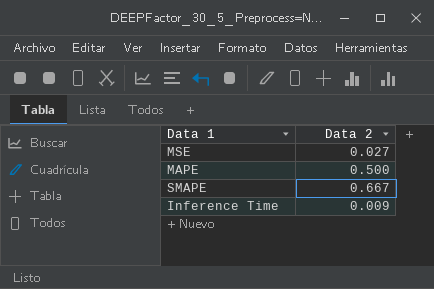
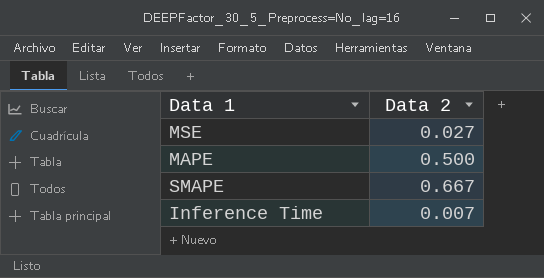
Inference Time | Data 2: 0.009 -> 0.007

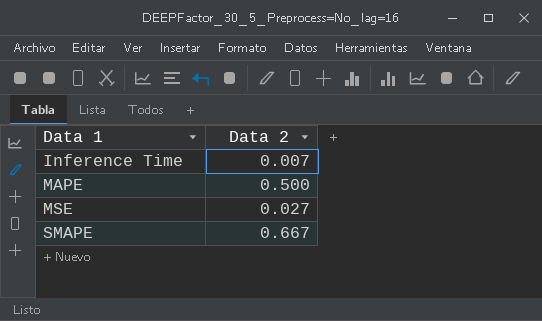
row order: none -> Data 1 ascending

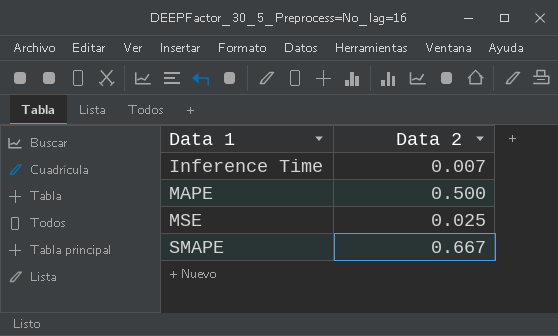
MSE | Data 2: 0.027 -> 0.025

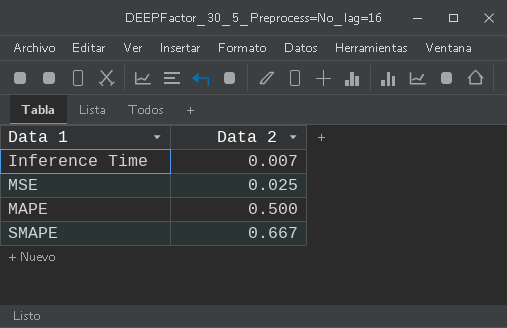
row order: Data 1 ascending -> Data 2 ascending

